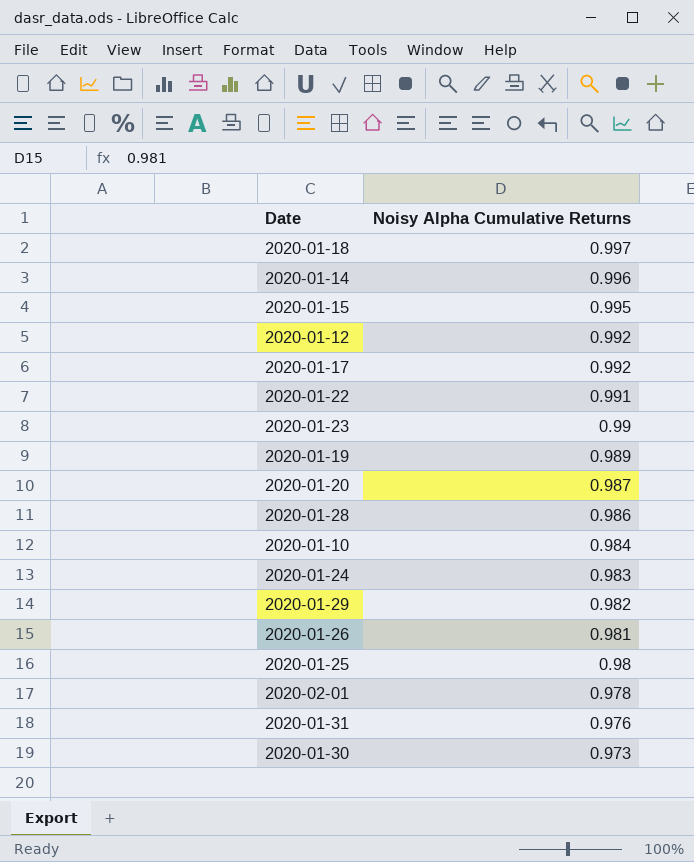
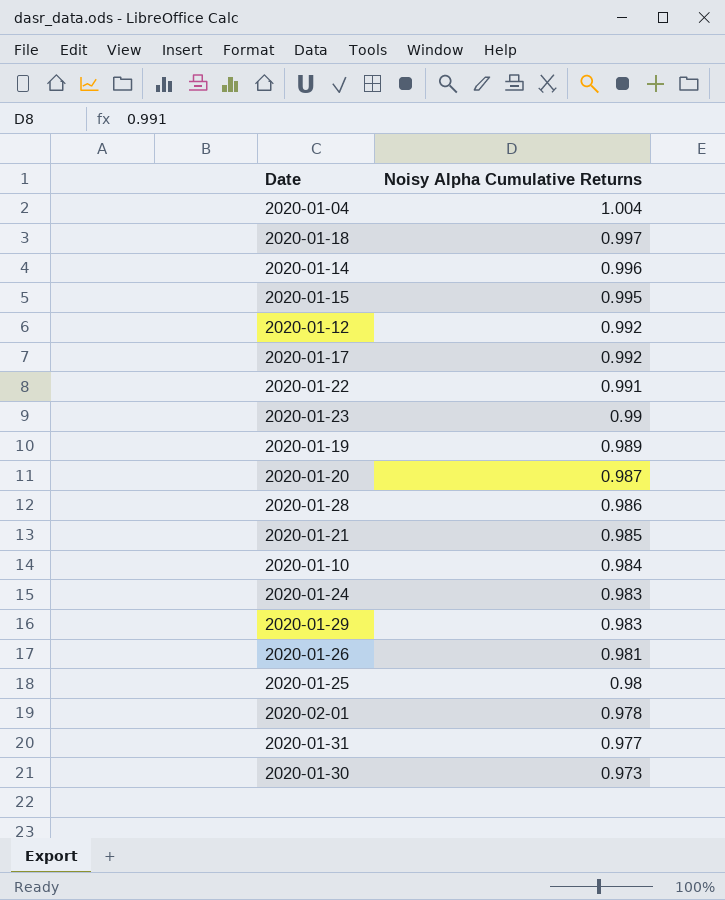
row 2020-01-04: none -> 1.004
row 2020-01-21: none -> 0.985
2020-01-29 | Noisy Alpha Cumulative Returns: 0.982 -> 0.983
2020-01-31 | Noisy Alpha Cumulative Returns: 0.976 -> 0.977

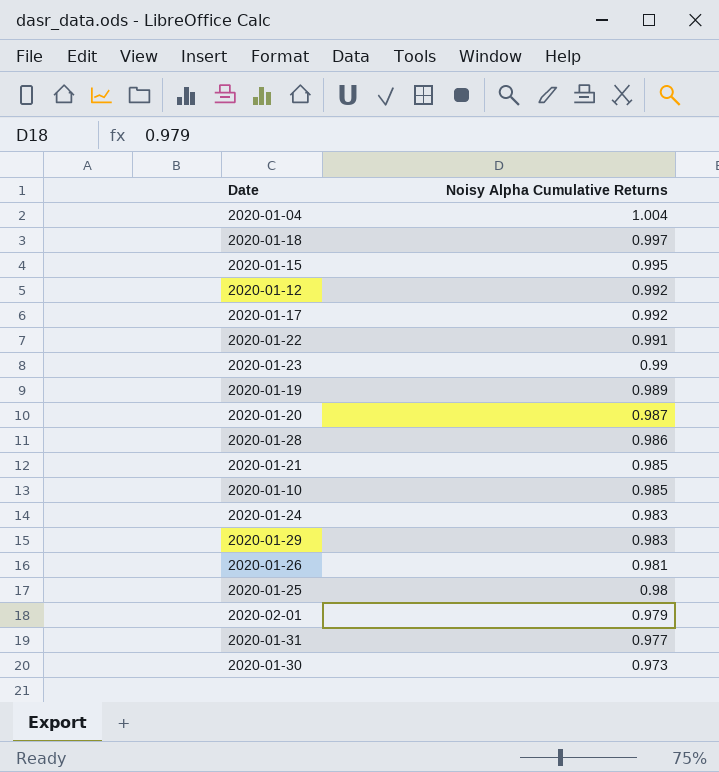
row 2020-01-14: 0.996 -> none
2020-01-10 | Noisy Alpha Cumulative Returns: 0.984 -> 0.985
2020-02-01 | Noisy Alpha Cumulative Returns: 0.978 -> 0.979

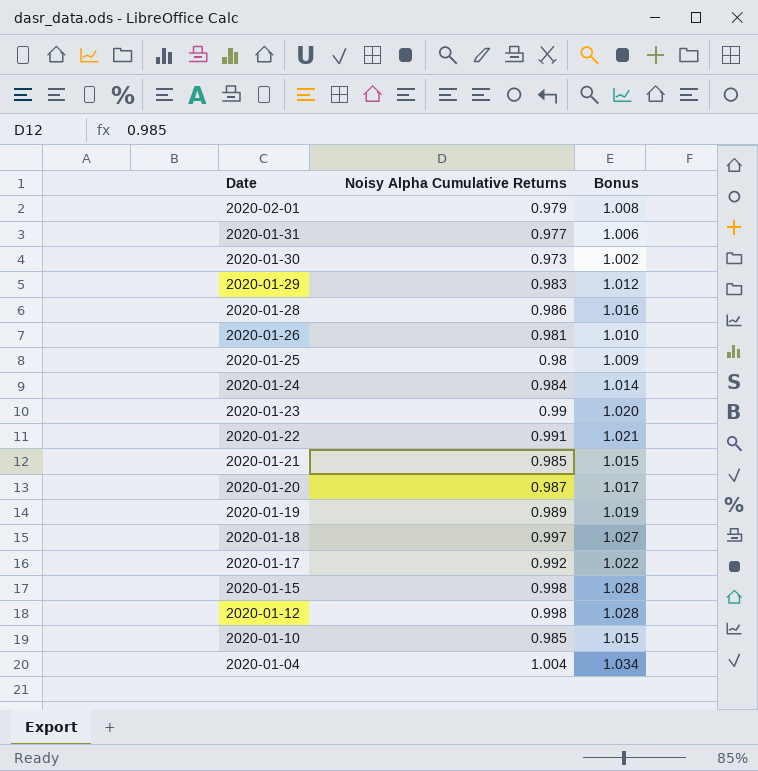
row order: Noisy Alpha Cumulative Returns descending -> Date descending
column Bonus | formula: none -> [Noisy Alpha Cumulative Returns] * 1.03
2020-01-24 | Noisy Alpha Cumulative Returns: 0.983 -> 0.984
2020-01-15 | Noisy Alpha Cumulative Returns: 0.995 -> 0.998
2020-01-12 | Noisy Alpha Cumulative Returns: 0.992 -> 0.998

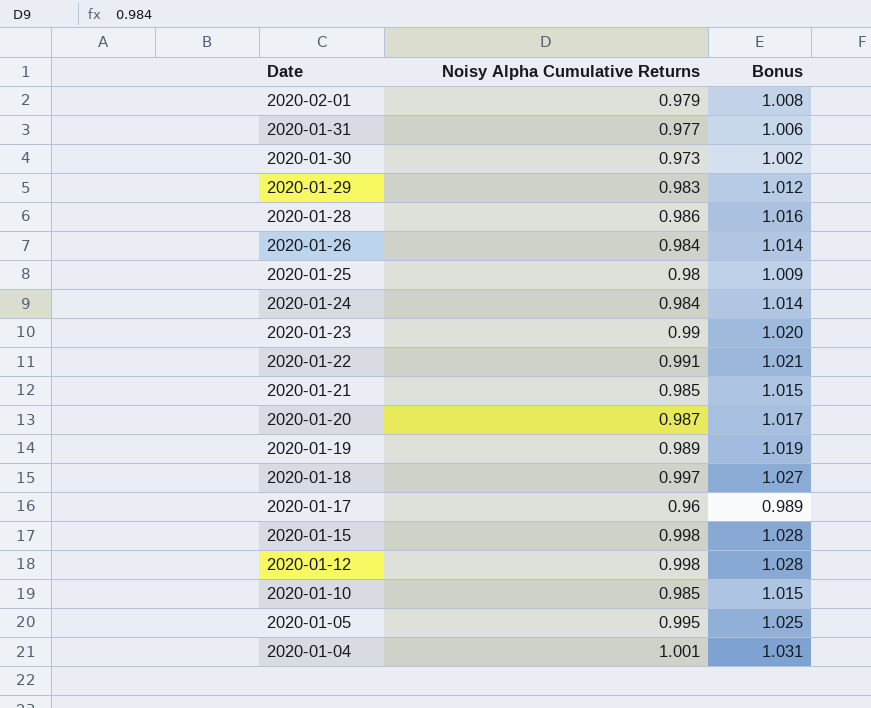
2020-01-26 | Noisy Alpha Cumulative Returns: 0.981 -> 0.984
2020-01-26 | Bonus: 1.010 -> 1.014
2020-01-17 | Noisy Alpha Cumulative Returns: 0.992 -> 0.96
2020-01-17 | Bonus: 1.022 -> 0.989
row 2020-01-05: none -> 0.995 | 1.025
2020-01-04 | Noisy Alpha Cumulative Returns: 1.004 -> 1.001
2020-01-04 | Bonus: 1.034 -> 1.031

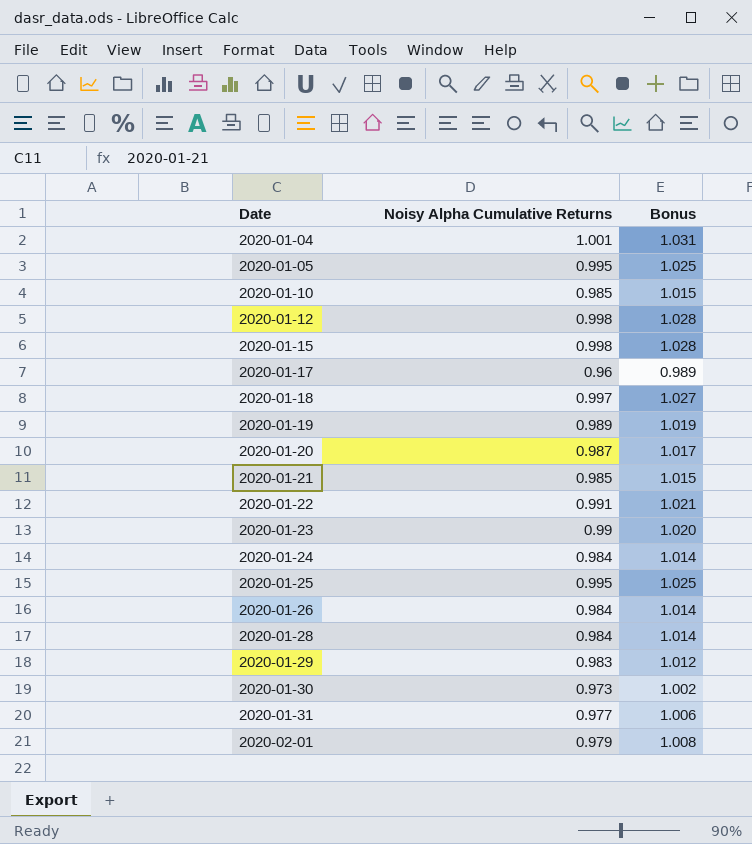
row order: Date descending -> Date ascending
2020-01-25 | Noisy Alpha Cumulative Returns: 0.98 -> 0.995
2020-01-25 | Bonus: 1.009 -> 1.025
2020-01-28 | Noisy Alpha Cumulative Returns: 0.986 -> 0.984
2020-01-28 | Bonus: 1.016 -> 1.014

